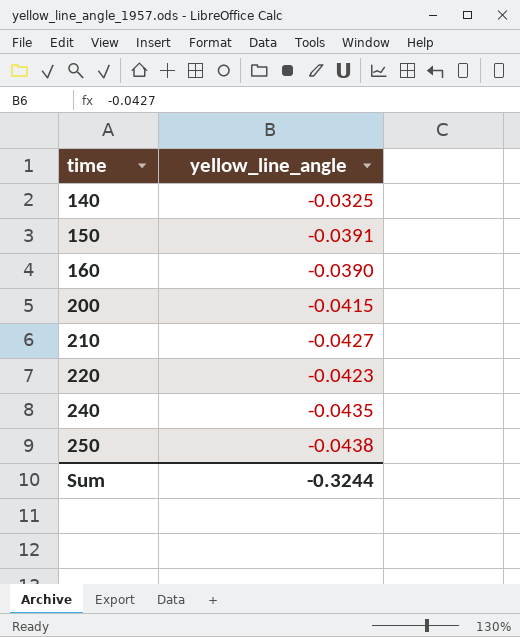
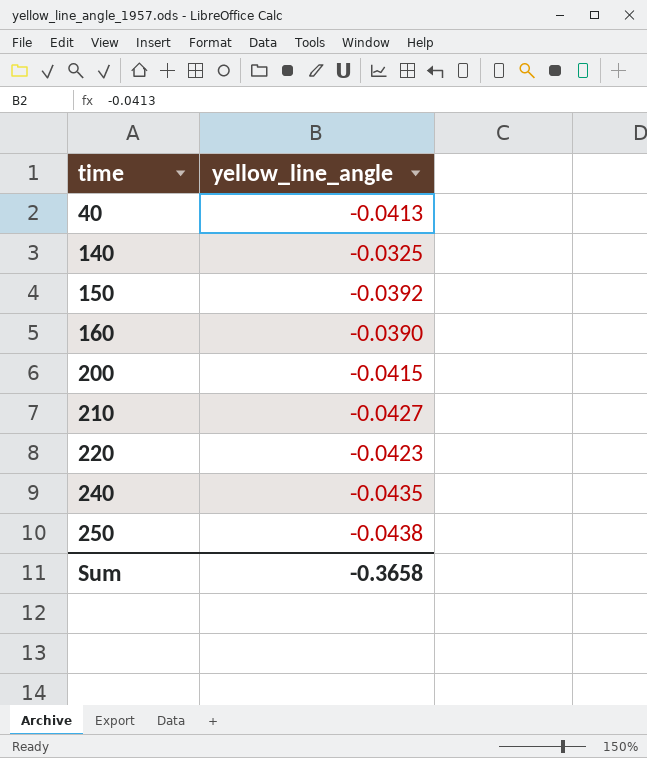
row 40: none -> -0.0413
150 | yellow_line_angle: -0.0391 -> -0.0392
Sum | yellow_line_angle: -0.3244 -> -0.3658

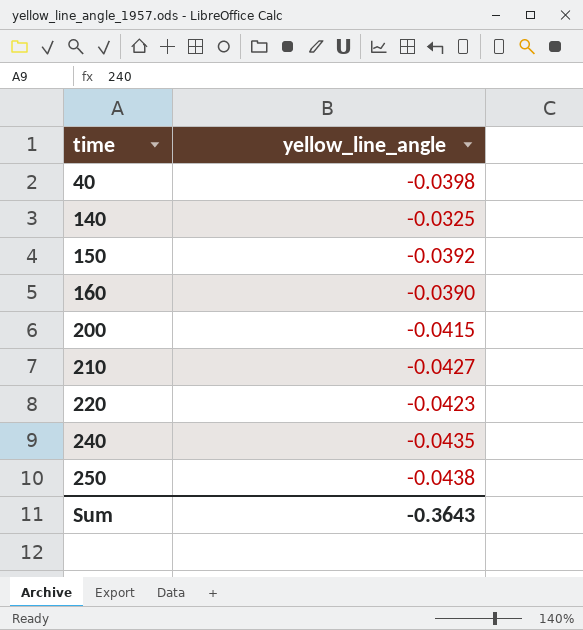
40 | yellow_line_angle: -0.0413 -> -0.0398
Sum | yellow_line_angle: -0.3658 -> -0.3643

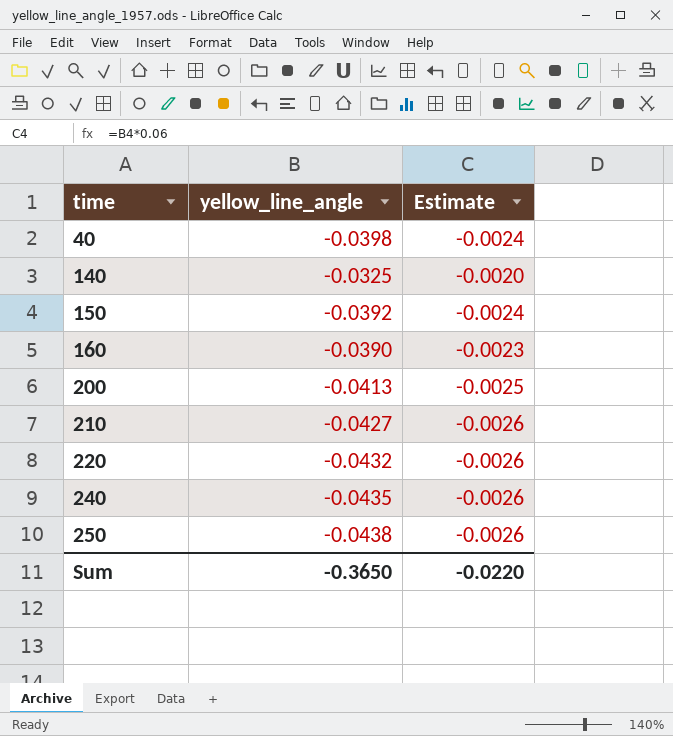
column Estimate | formula: none -> [yellow_line_angle] * 0.06
200 | yellow_line_angle: -0.0415 -> -0.0413
220 | yellow_line_angle: -0.0423 -> -0.0432
Sum | yellow_line_angle: -0.3643 -> -0.3650

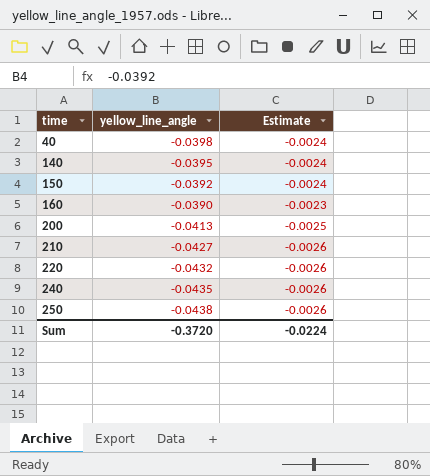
140 | yellow_line_angle: -0.0325 -> -0.0395
140 | Estimate: -0.0020 -> -0.0024
Sum | yellow_line_angle: -0.3650 -> -0.3720
Sum | Estimate: -0.0220 -> -0.0224

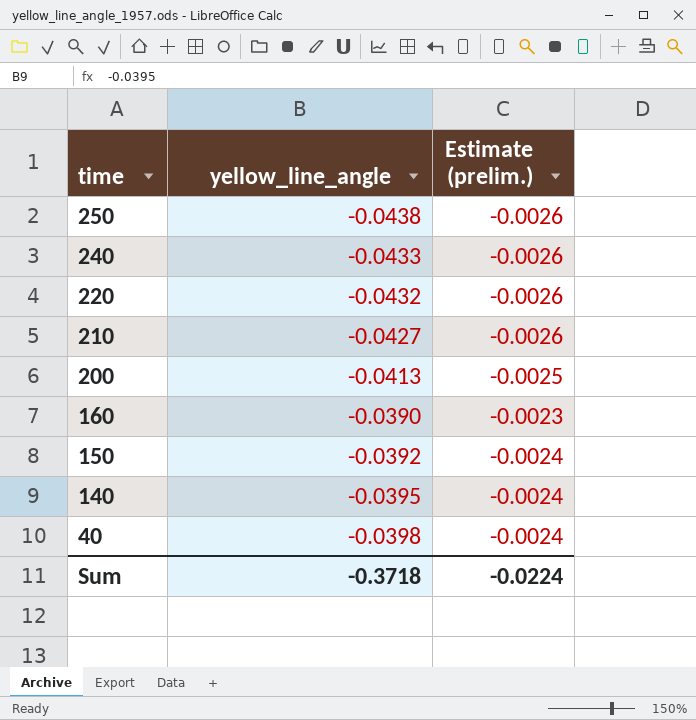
row order: time ascending -> time descending
column name: Estimate -> Estimate (prelim.)
240 | yellow_line_angle: -0.0435 -> -0.0433
Sum | yellow_line_angle: -0.3720 -> -0.3718

